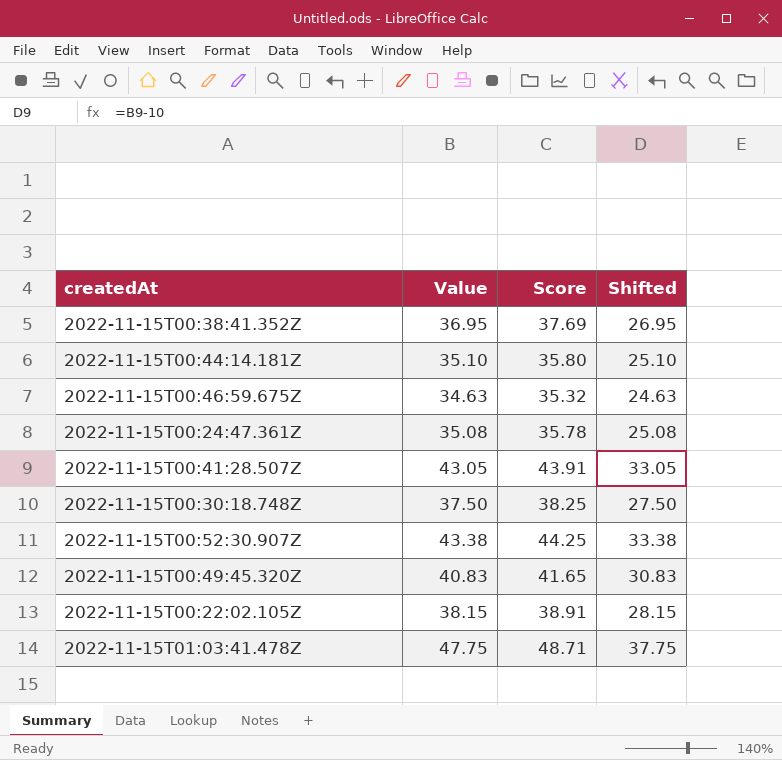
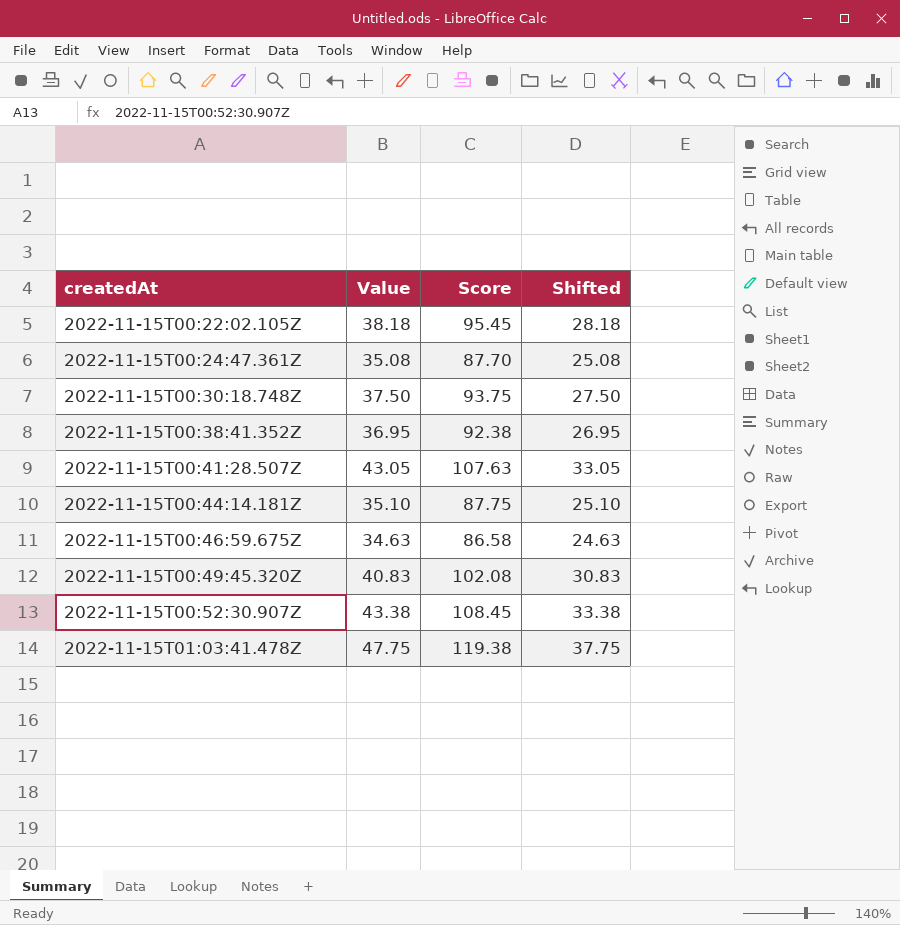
row order: none -> createdAt ascending
column Score | formula: [Value] * 1.02 -> [Value] * 2.5
2022-11-15T00:22:02.105Z | Value: 38.15 -> 38.18
2022-11-15T00:22:02.105Z | Shifted: 28.15 -> 28.18

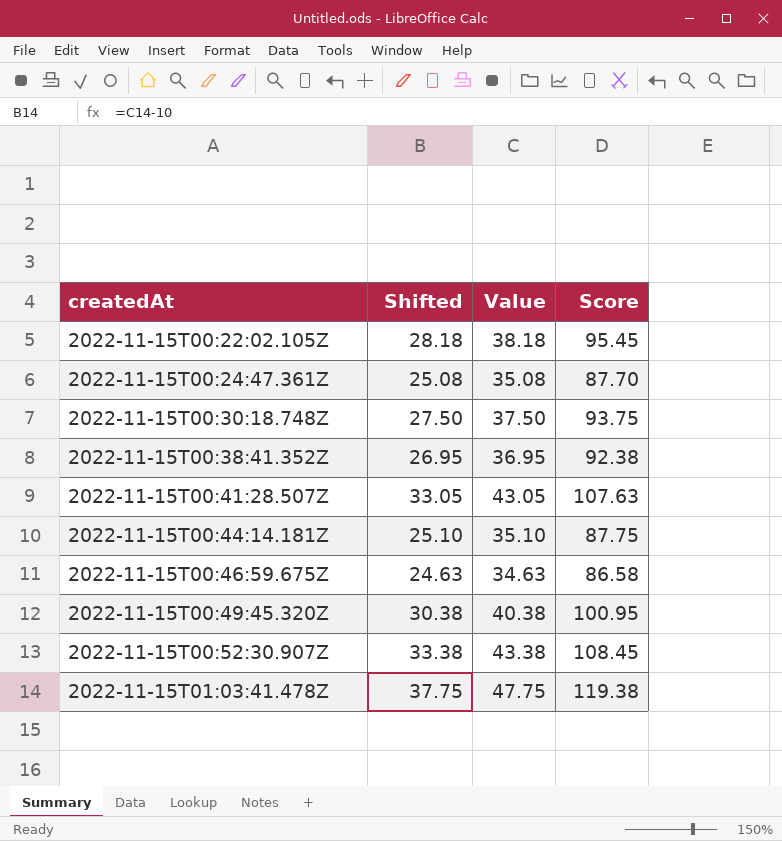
column Shifted | position: 4 -> 2
2022-11-15T00:49:45.320Z | Shifted: 30.83 -> 30.38
2022-11-15T00:49:45.320Z | Value: 40.83 -> 40.38
2022-11-15T00:49:45.320Z | Score: 102.08 -> 100.95

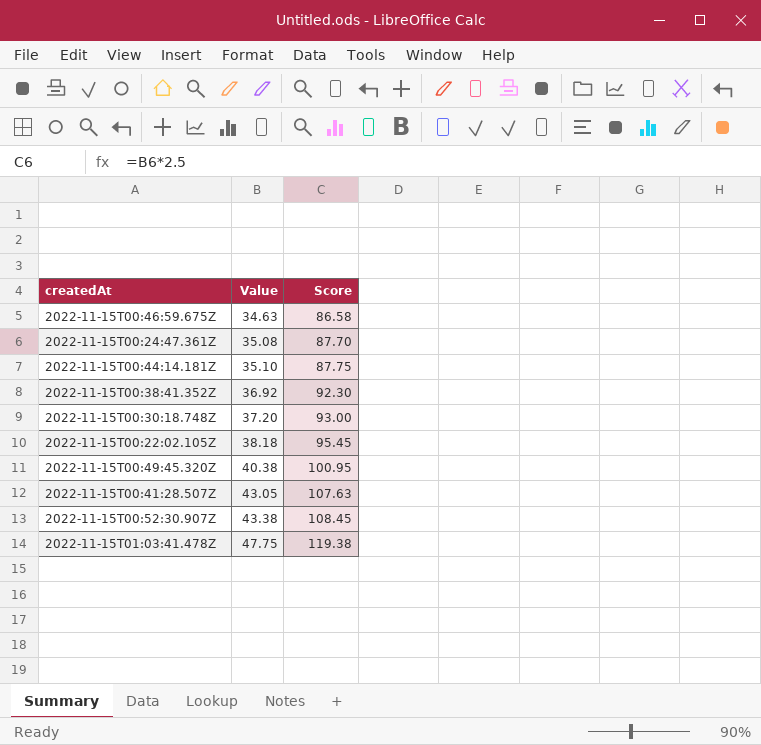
row order: createdAt ascending -> Value ascending
column Shifted | formula: [Value] - 10 -> none
2022-11-15T00:38:41.352Z | Value: 36.95 -> 36.92
2022-11-15T00:38:41.352Z | Score: 92.38 -> 92.30
2022-11-15T00:30:18.748Z | Value: 37.50 -> 37.20
2022-11-15T00:30:18.748Z | Score: 93.75 -> 93.00

